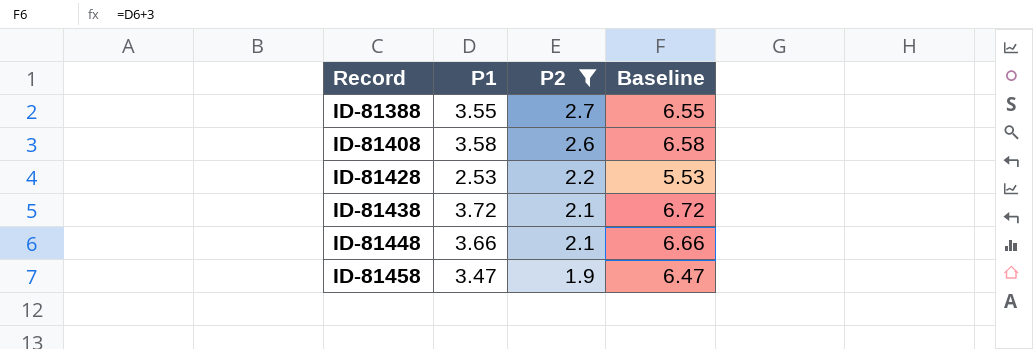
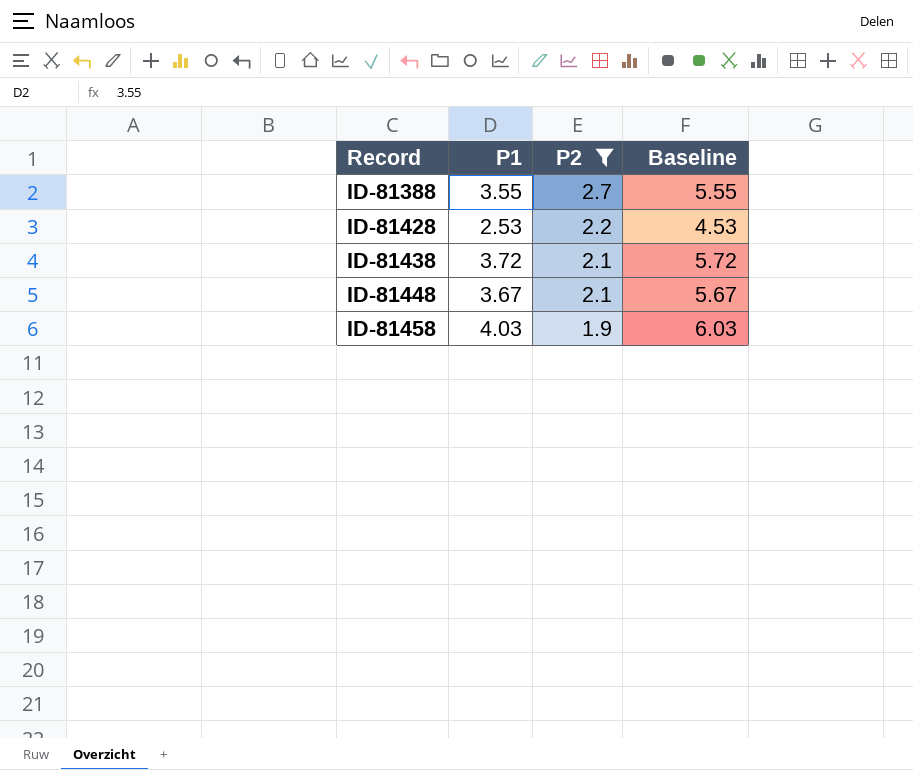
column Baseline | formula: [P1] + 3 -> [P1] + 2
row ID-81408: 3.58 | 2.6 | 6.58 -> none
ID-81448 | P1: 3.66 -> 3.67
ID-81458 | P1: 3.47 -> 4.03

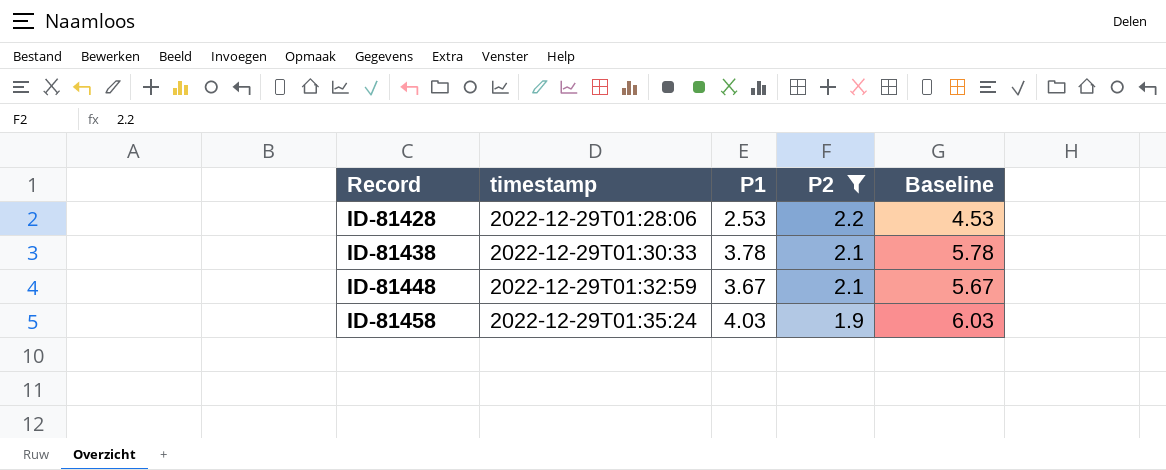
column timestamp | position: none -> 2
row ID-81388: 3.55 | 2.7 | 5.55 -> none
ID-81438 | P1: 3.72 -> 3.78
ID-81438 | Baseline: 5.72 -> 5.78

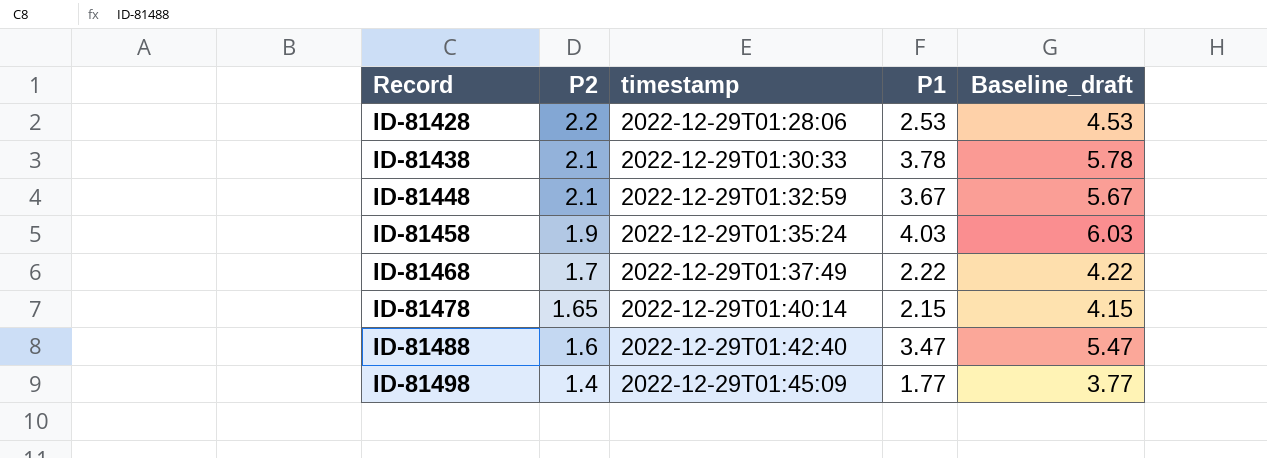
filter: P2 >= 1.9 -> none
column P2 | position: 4 -> 2
column name: Baseline -> Baseline_draft

